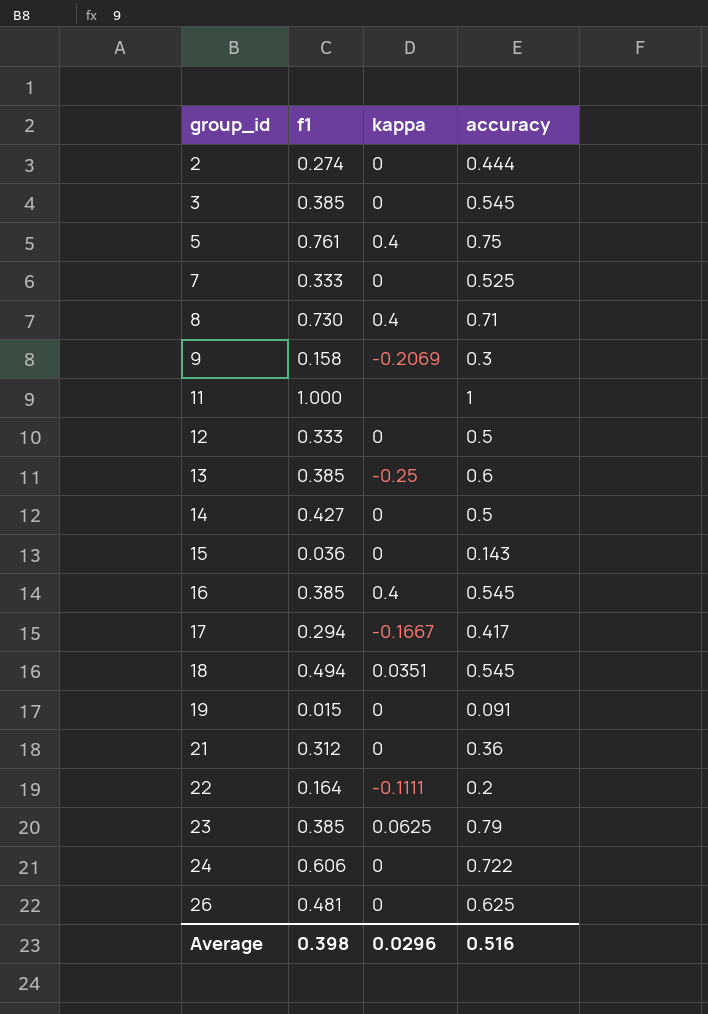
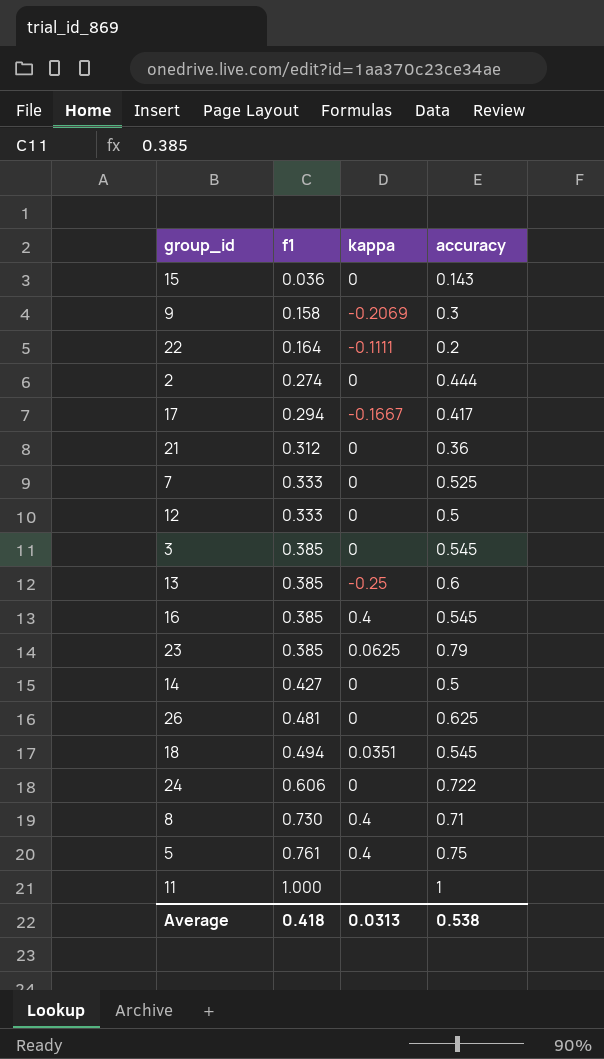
row order: group_id ascending -> f1 ascending
row 19: 0.015 | 0 | 0.091 -> none
Average | f1: 0.398 -> 0.418
Average | kappa: 0.0296 -> 0.0313
Average | accuracy: 0.516 -> 0.538

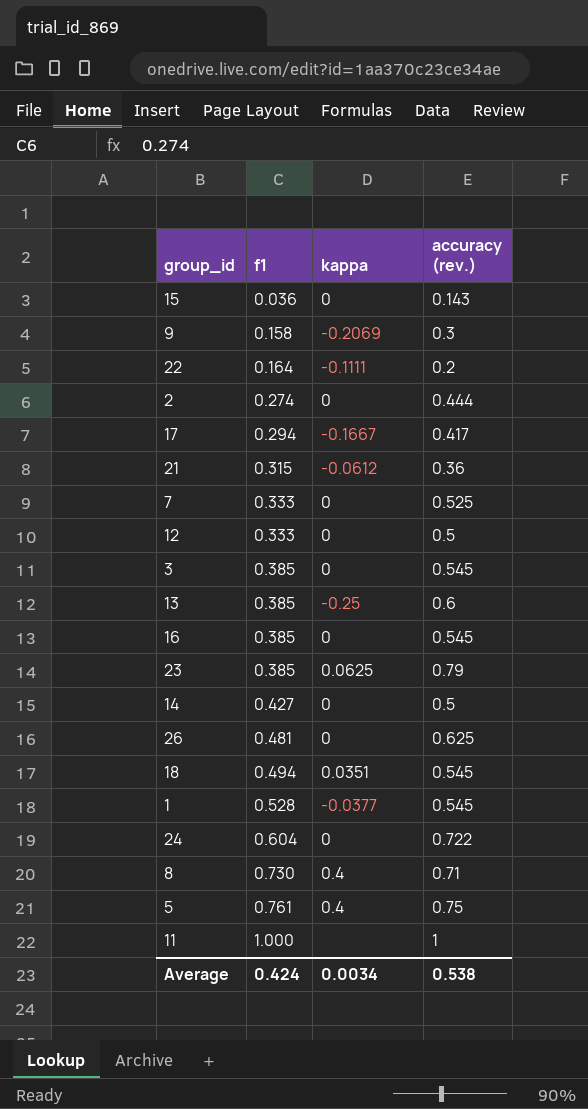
column name: accuracy -> accuracy (rev.)
21 | f1: 0.312 -> 0.315
21 | kappa: 0 -> -0.0612
16 | kappa: 0.4 -> 0
row 1: none -> 0.528 | -0.0377 | 0.545
24 | f1: 0.606 -> 0.604
Average | f1: 0.418 -> 0.424
Average | kappa: 0.0313 -> 0.0034

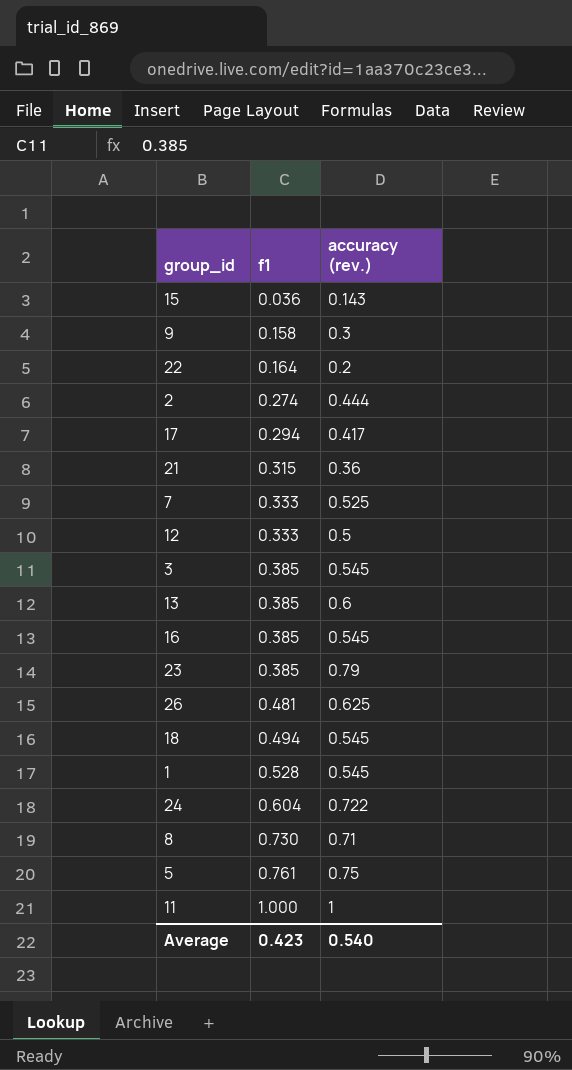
column kappa | position: 3 -> none
row 14: 0.427 | 0 | 0.5 -> none
Average | f1: 0.424 -> 0.423
Average | accuracy (rev.): 0.538 -> 0.540

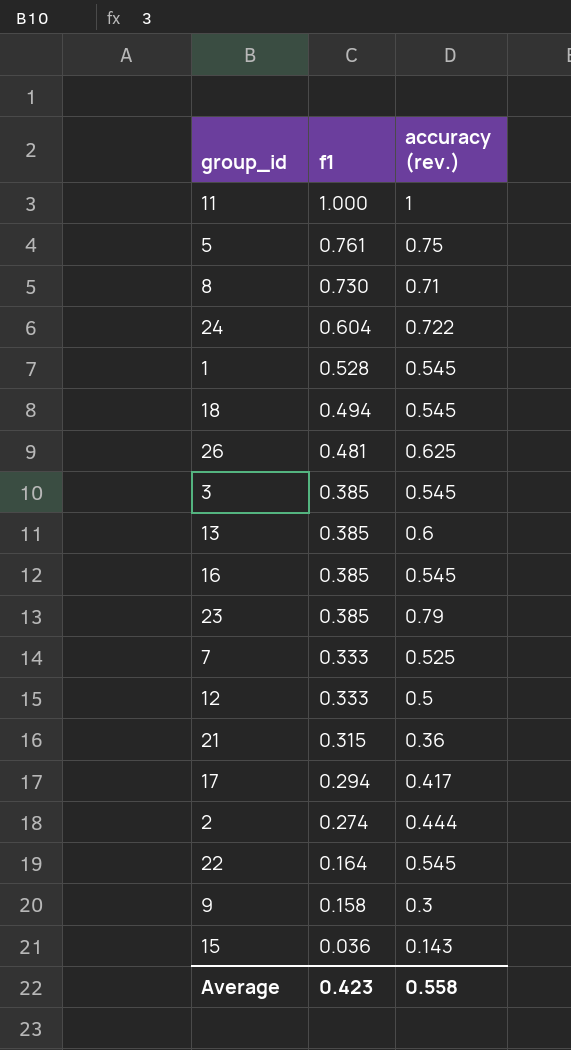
row order: f1 ascending -> f1 descending
22 | accuracy (rev.): 0.2 -> 0.545
Average | accuracy (rev.): 0.540 -> 0.558

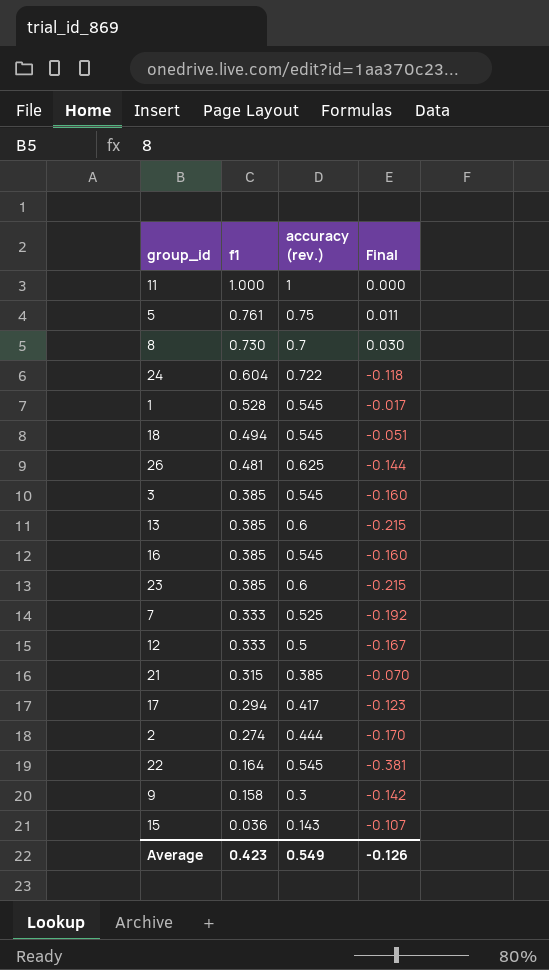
column Final | formula: none -> [f1] - [accuracy (rev.)]
8 | accuracy (rev.): 0.71 -> 0.7
23 | accuracy (rev.): 0.79 -> 0.6
21 | accuracy (rev.): 0.36 -> 0.385
Average | accuracy (rev.): 0.558 -> 0.549

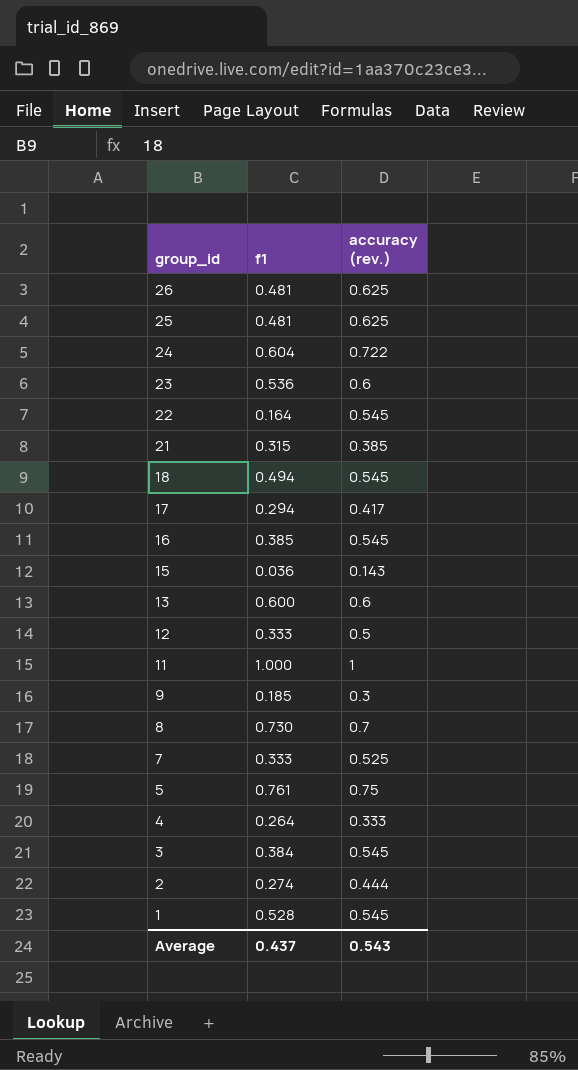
row order: f1 descending -> group_id descending
column Final | formula: [f1] - [accuracy (rev.)] -> none
row 25: none -> 0.481 | 0.625
23 | f1: 0.385 -> 0.536
13 | f1: 0.385 -> 0.600
9 | f1: 0.158 -> 0.185
row 4: none -> 0.264 | 0.333
3 | f1: 0.385 -> 0.384
Average | f1: 0.423 -> 0.437
Average | accuracy (rev.): 0.549 -> 0.543

